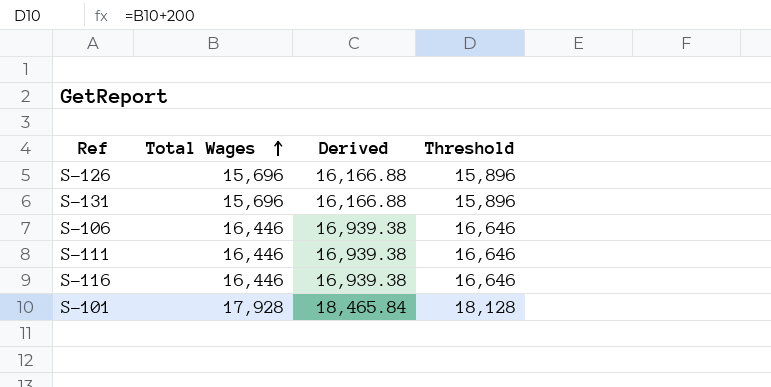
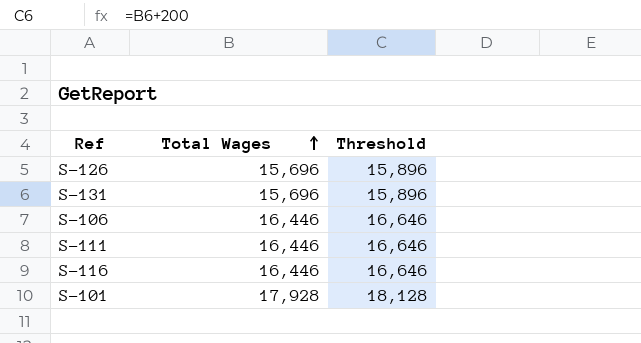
column Derived | formula: [Total Wages] * 1.03 -> none

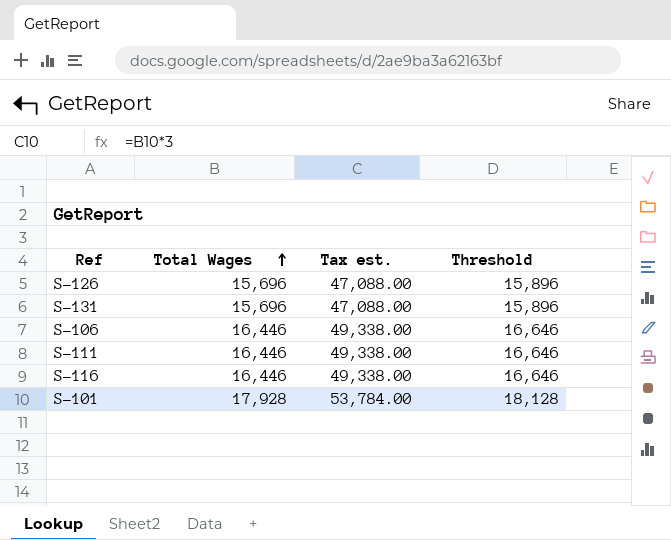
column Tax est. | formula: none -> [Total Wages] * 3

